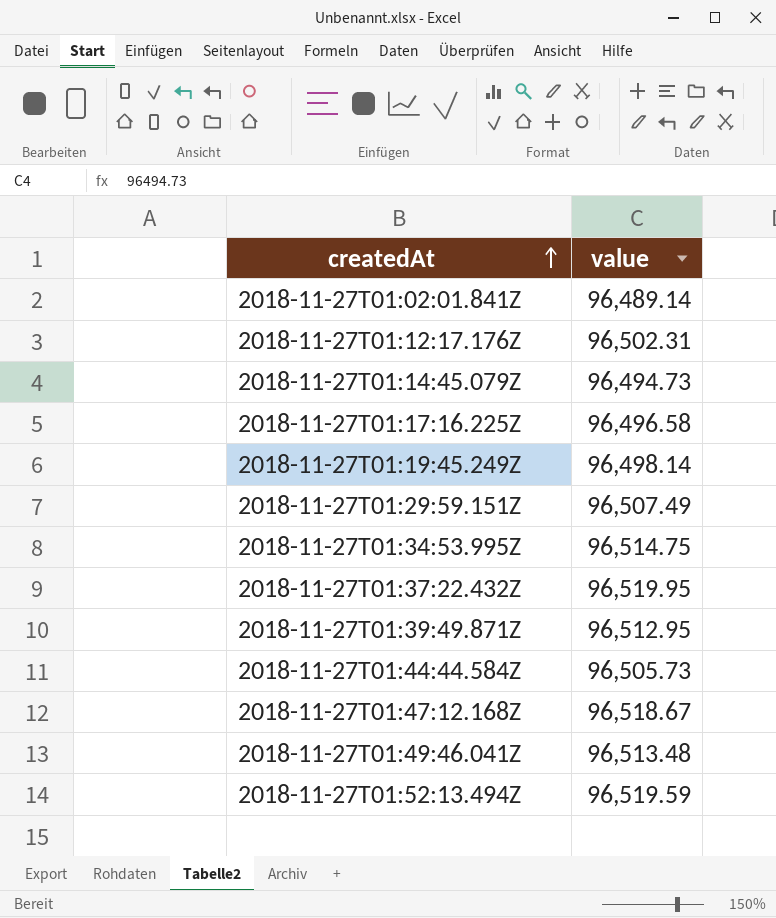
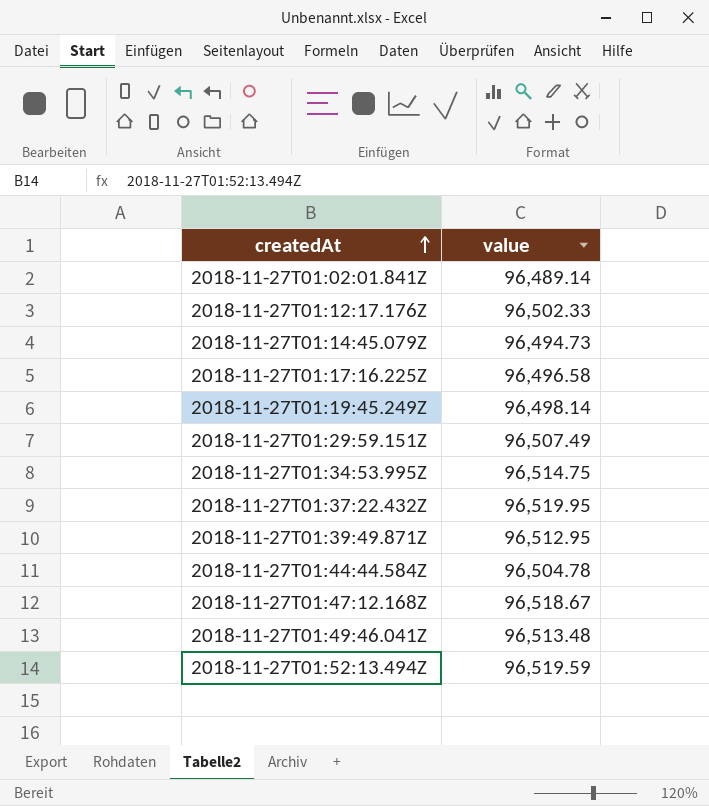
2018-11-27T01:12:17.176Z | value: 96,502.31 -> 96,502.33
2018-11-27T01:44:44.584Z | value: 96,505.73 -> 96,504.78

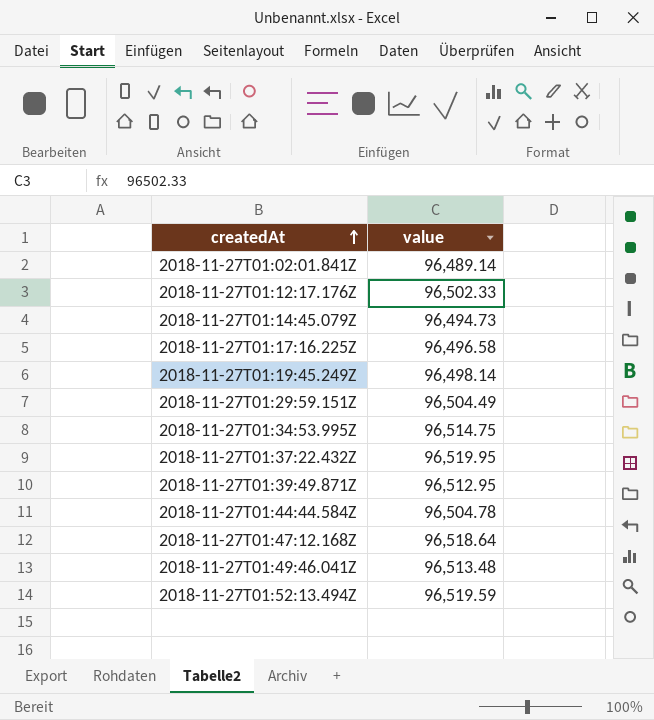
2018-11-27T01:29:59.151Z | value: 96,507.49 -> 96,504.49
2018-11-27T01:47:12.168Z | value: 96,518.67 -> 96,518.64

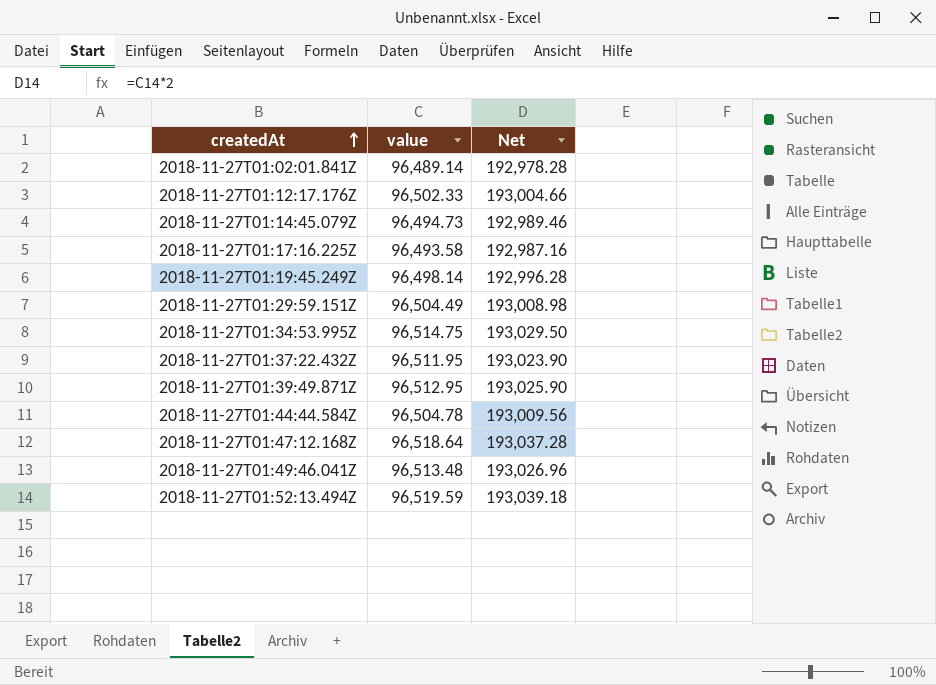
column Net | formula: none -> [value] * 2
2018-11-27T01:17:16.225Z | value: 96,496.58 -> 96,493.58
2018-11-27T01:37:22.432Z | value: 96,519.95 -> 96,511.95

